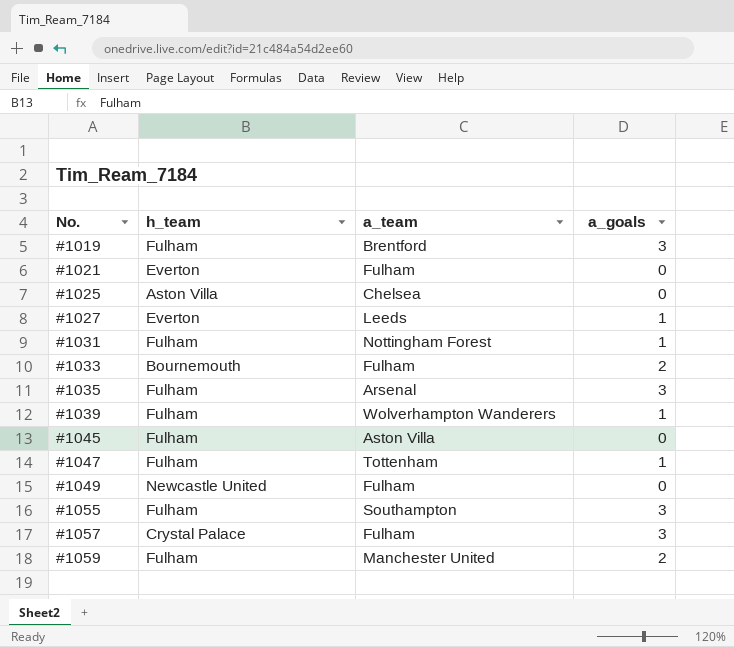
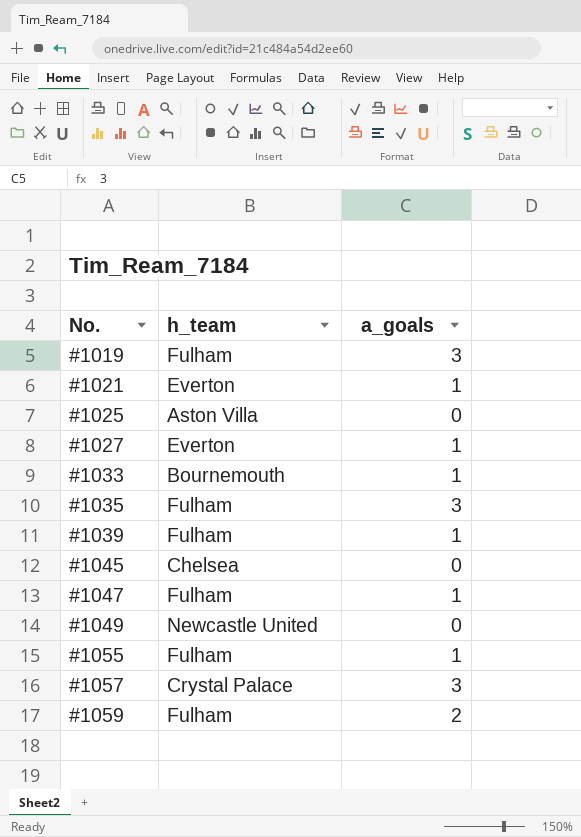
column a_team | position: 3 -> none
row #1031: Fulham | Nottingham Forest | 1 -> none
#1021 | a_goals: 0 -> 1
#1033 | a_goals: 2 -> 1
#1045 | h_team: Fulham -> Chelsea
#1055 | a_goals: 3 -> 1

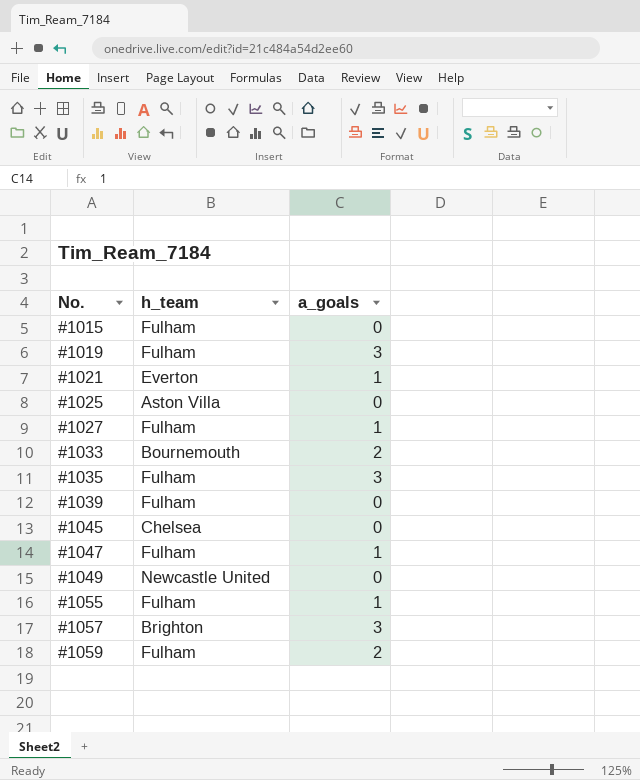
row #1015: none -> Fulham | 0
#1027 | h_team: Everton -> Fulham
#1033 | a_goals: 1 -> 2
#1039 | a_goals: 1 -> 0
#1057 | h_team: Crystal Palace -> Brighton

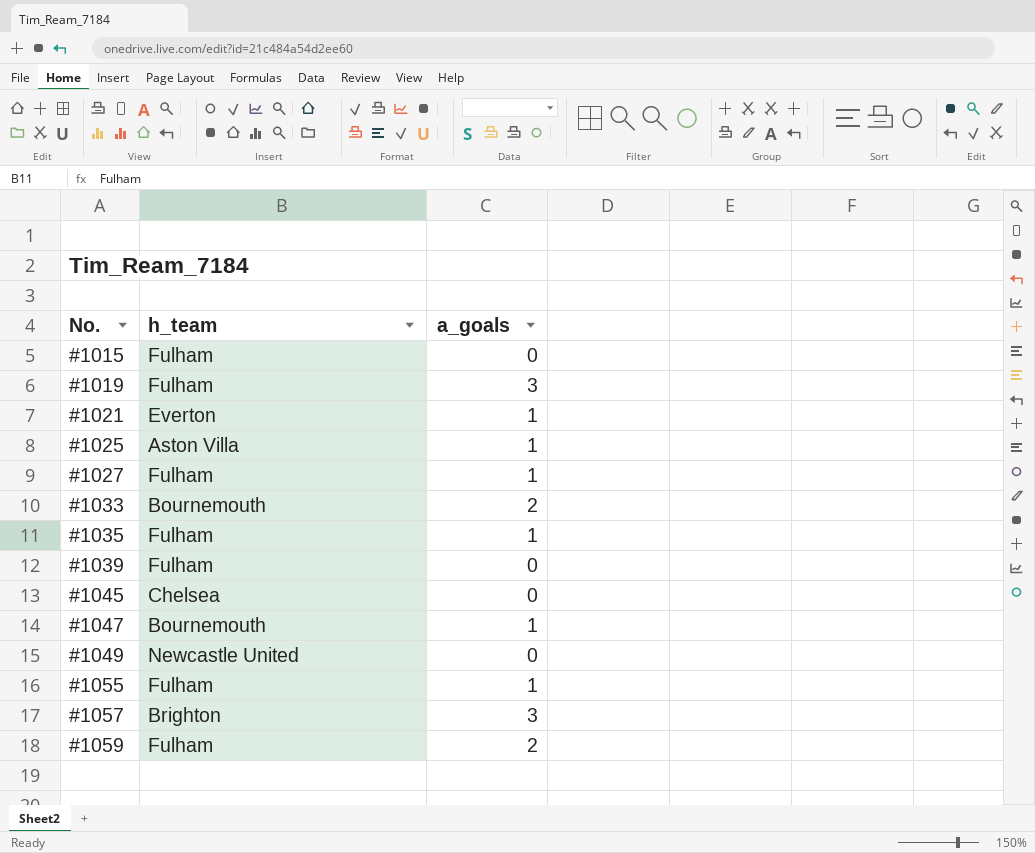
#1025 | a_goals: 0 -> 1
#1035 | a_goals: 3 -> 1
#1047 | h_team: Fulham -> Bournemouth

